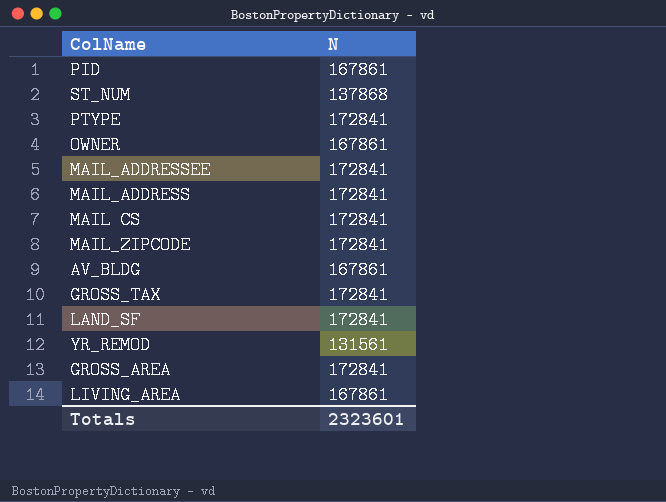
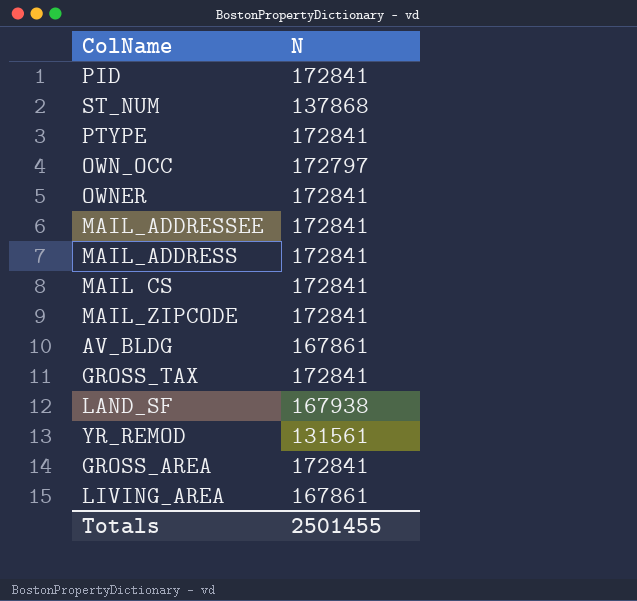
PID | N: 167861 -> 172841
row OWN_OCC: none -> 172797
OWNER | N: 167861 -> 172841
LAND_SF | N: 172841 -> 167938
Totals | N: 2323601 -> 2501455

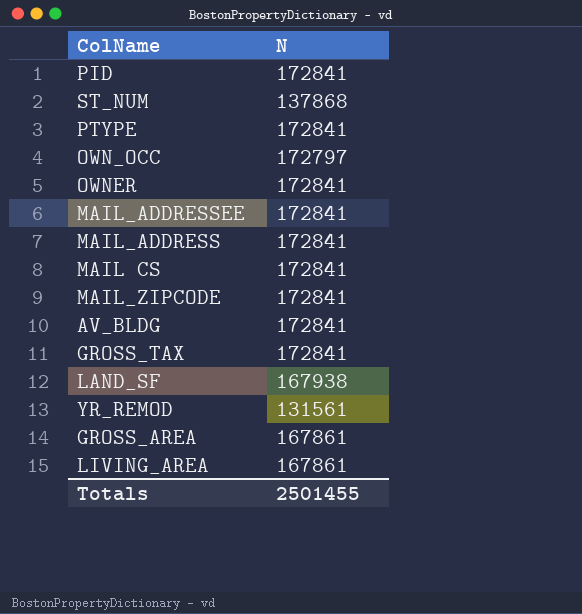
AV_BLDG | N: 167861 -> 172841
GROSS_AREA | N: 172841 -> 167861

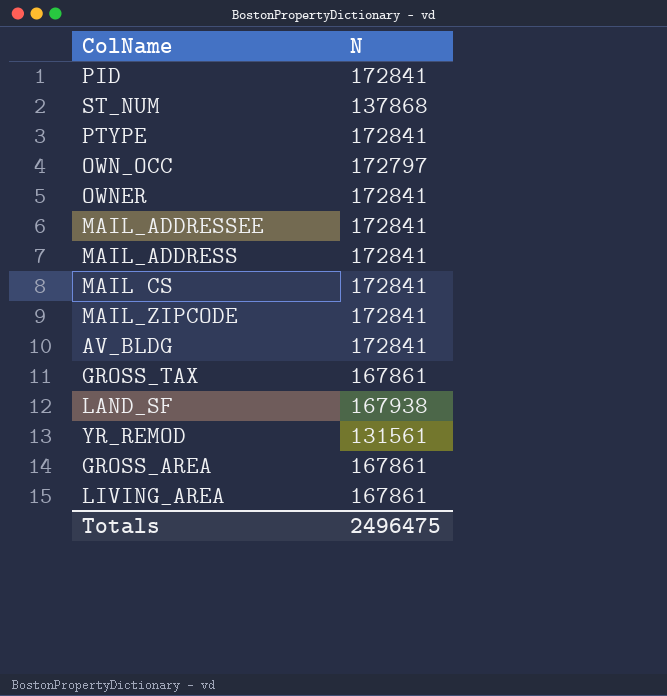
GROSS_TAX | N: 172841 -> 167861
Totals | N: 2501455 -> 2496475

